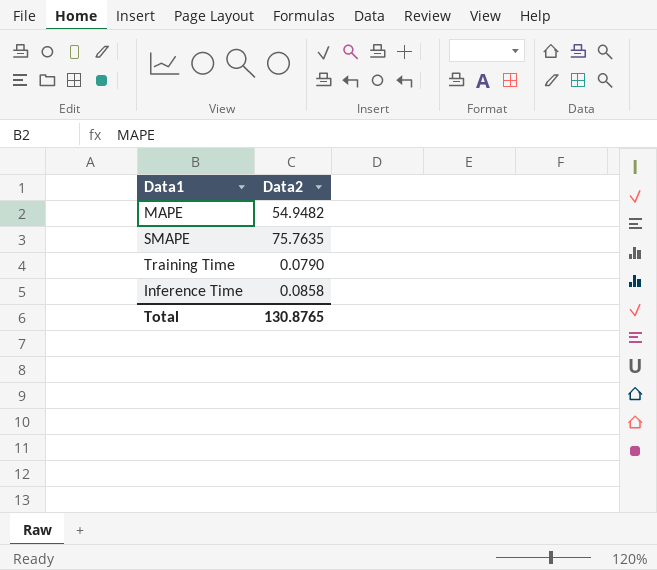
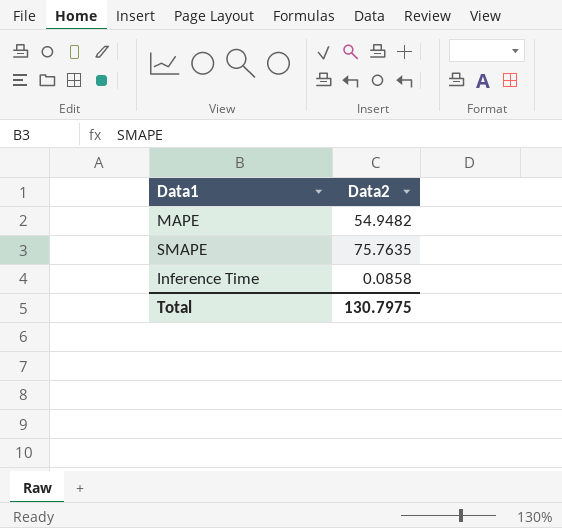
row Training Time: 0.0790 -> none
Total | Data2: 130.8765 -> 130.7975

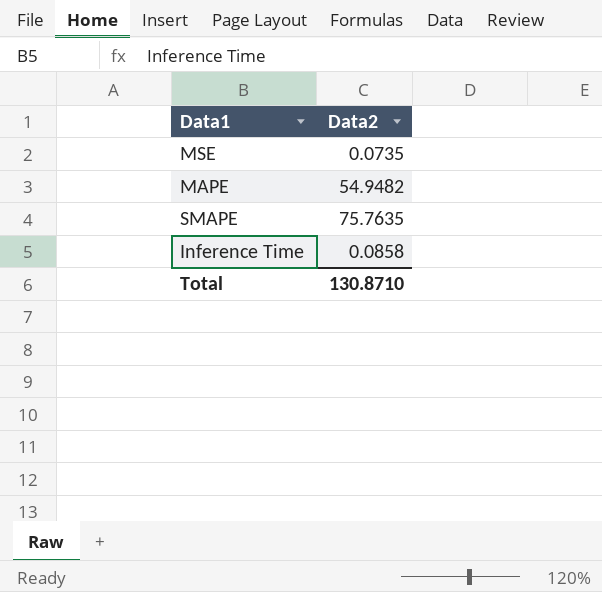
row MSE: none -> 0.0735
Total | Data2: 130.7975 -> 130.8710

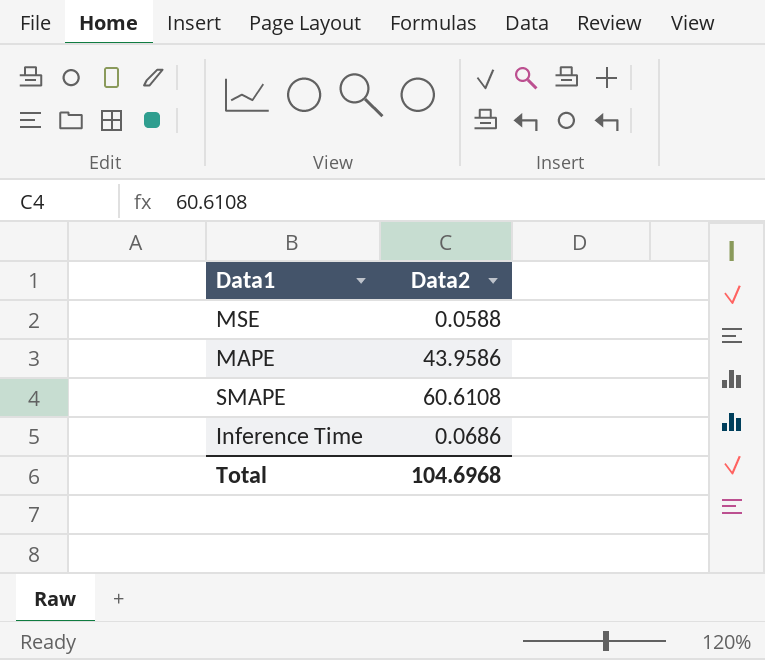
MSE | Data2: 0.0735 -> 0.0588
MAPE | Data2: 54.9482 -> 43.9586
SMAPE | Data2: 75.7635 -> 60.6108
Inference Time | Data2: 0.0858 -> 0.0686
Total | Data2: 130.8710 -> 104.6968

